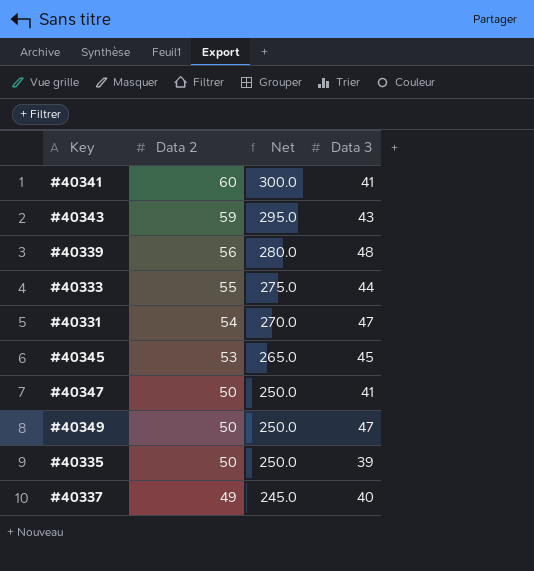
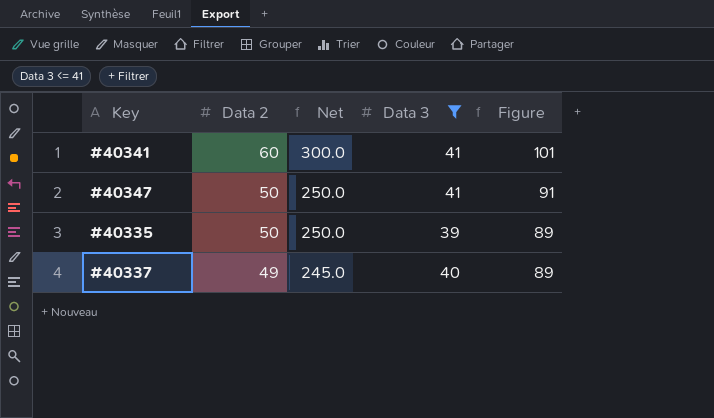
filter: none -> Data 3 <= 41
column Figure | formula: none -> [Data 2] + [Data 3]

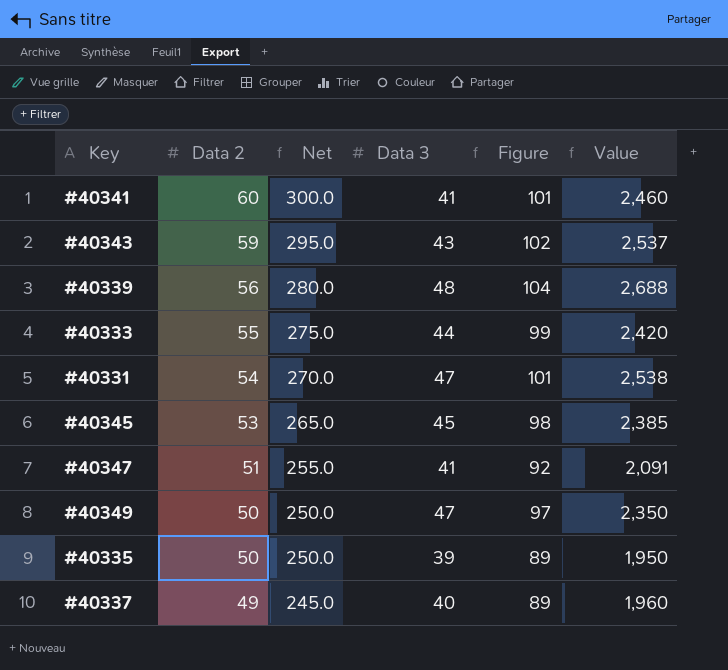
filter: Data 3 <= 41 -> none
column Value | formula: none -> [Data 2] * [Data 3]
#40347 | Data 2: 50 -> 51
#40347 | Net: 250.0 -> 255.0
#40347 | Figure: 91 -> 92

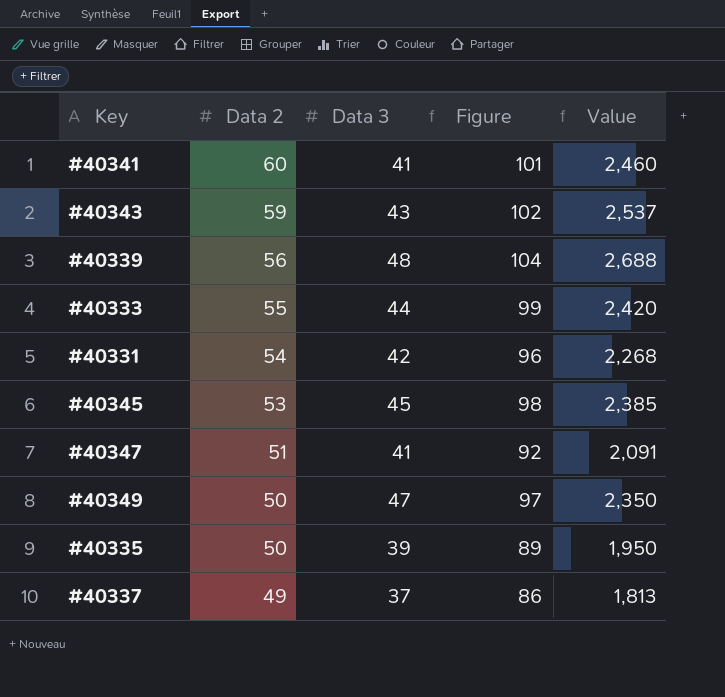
column Net | formula: [Data 2] * 5 -> none
#40331 | Data 3: 47 -> 42
#40331 | Figure: 101 -> 96
#40331 | Value: 2,538 -> 2,268
#40337 | Data 3: 40 -> 37
#40337 | Figure: 89 -> 86
#40337 | Value: 1,960 -> 1,813

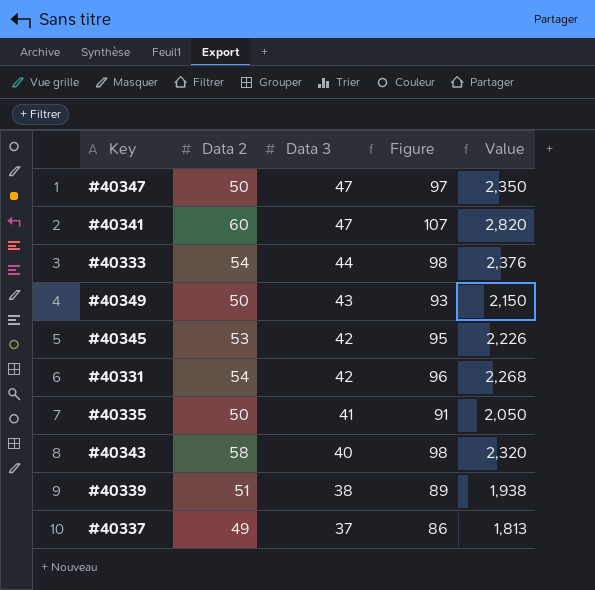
row order: Data 2 descending -> Data 3 descending
#40347 | Data 2: 51 -> 50
#40347 | Data 3: 41 -> 47
#40347 | Figure: 92 -> 97
#40347 | Value: 2,091 -> 2,350
#40341 | Data 3: 41 -> 47
#40341 | Figure: 101 -> 107
#40341 | Value: 2,460 -> 2,820
#40333 | Data 2: 55 -> 54
#40333 | Figure: 99 -> 98
#40333 | Value: 2,420 -> 2,376
#40349 | Data 3: 47 -> 43
#40349 | Figure: 97 -> 93
#40349 | Value: 2,350 -> 2,150
#40345 | Data 3: 45 -> 42
#40345 | Figure: 98 -> 95
#40345 | Value: 2,385 -> 2,226
#40335 | Data 3: 39 -> 41
#40335 | Figure: 89 -> 91
#40335 | Value: 1,950 -> 2,050
#40343 | Data 2: 59 -> 58
#40343 | Data 3: 43 -> 40
#40343 | Figure: 102 -> 98
#40343 | Value: 2,537 -> 2,320
#40339 | Data 2: 56 -> 51
#40339 | Data 3: 48 -> 38
#40339 | Figure: 104 -> 89
#40339 | Value: 2,688 -> 1,938

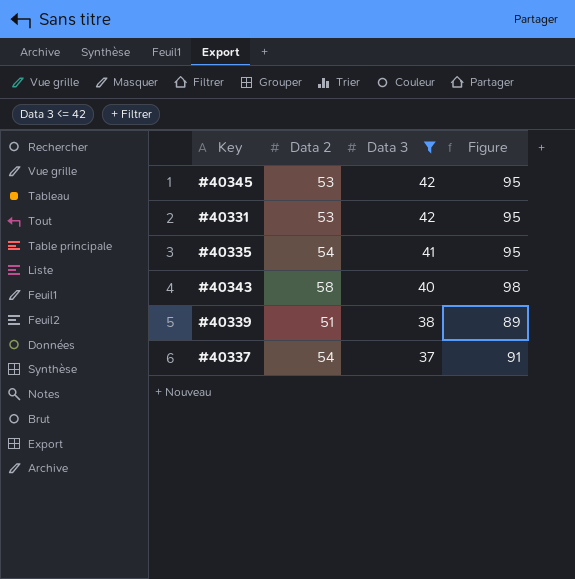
filter: none -> Data 3 <= 42
column Value | formula: [Data 2] * [Data 3] -> none
#40331 | Data 2: 54 -> 53
#40331 | Figure: 96 -> 95
#40335 | Data 2: 50 -> 54
#40335 | Figure: 91 -> 95
#40337 | Data 2: 49 -> 54
#40337 | Figure: 86 -> 91

